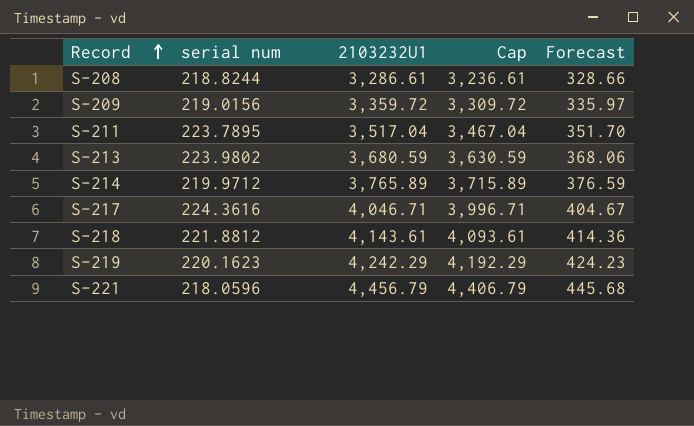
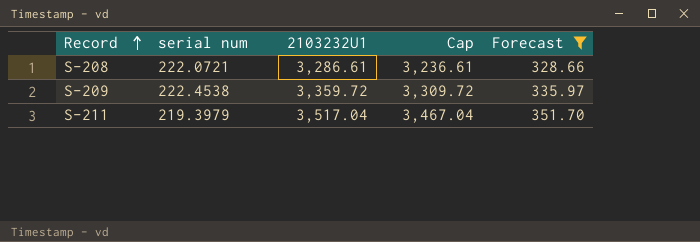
filter: none -> Forecast <= 351.70
S-208 | serial num: 218.8244 -> 222.0721
S-209 | serial num: 219.0156 -> 222.4538
S-211 | serial num: 223.7895 -> 219.3979

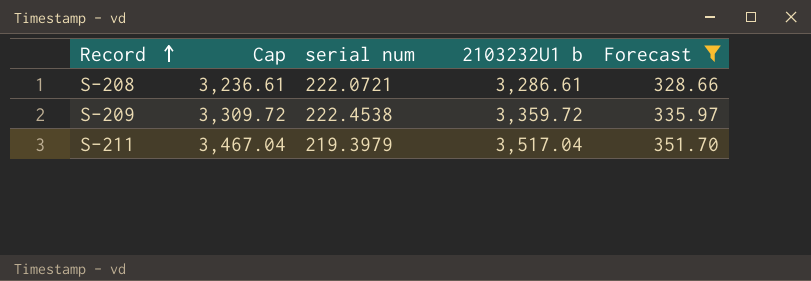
column Cap | position: 4 -> 2
column name: 2103232U1 -> 2103232U1 b

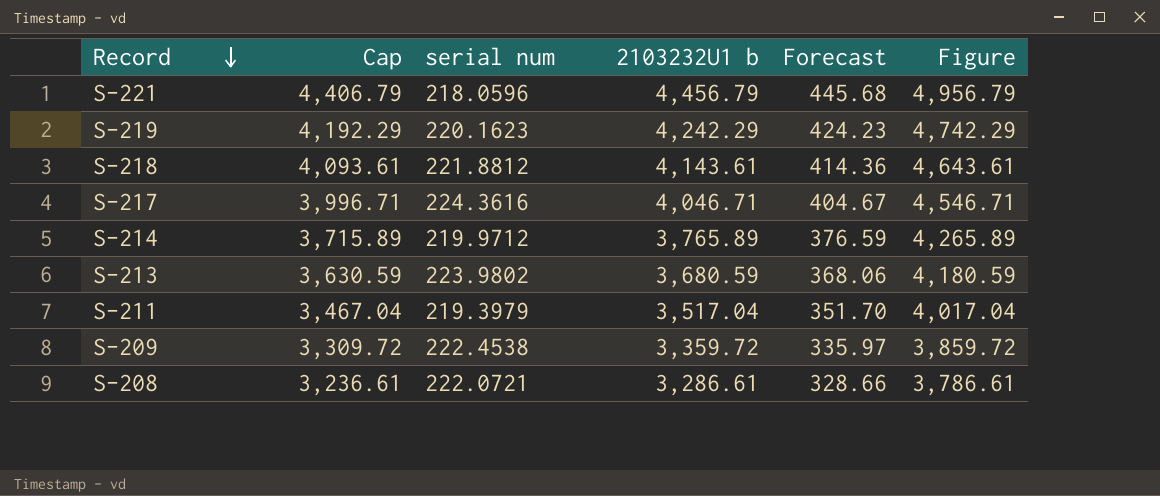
filter: Forecast <= 351.70 -> none
row order: Record ascending -> Record descending
column Figure | formula: none -> [2103232U1 b] + 500

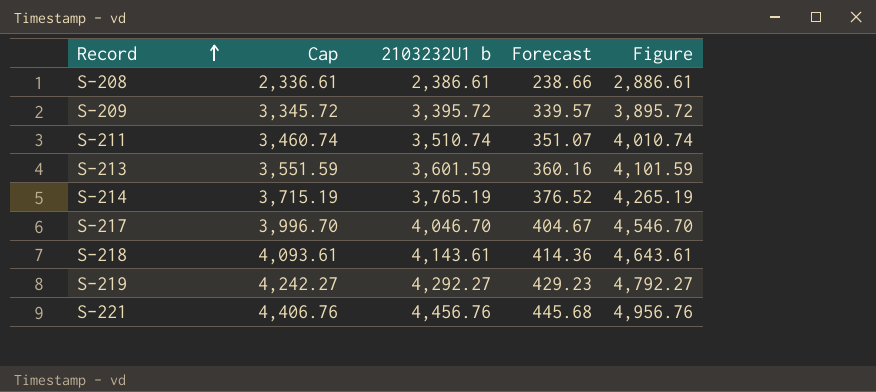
row order: Record descending -> Record ascending
column serial num | position: 3 -> none
S-208 | Cap: 3,236.61 -> 2,336.61
S-208 | 2103232U1 b: 3,286.61 -> 2,386.61
S-208 | Forecast: 328.66 -> 238.66
S-208 | Figure: 3,786.61 -> 2,886.61
S-209 | Cap: 3,309.72 -> 3,345.72
S-209 | 2103232U1 b: 3,359.72 -> 3,395.72
S-209 | Forecast: 335.97 -> 339.57
S-209 | Figure: 3,859.72 -> 3,895.72
S-211 | Cap: 3,467.04 -> 3,460.74
S-211 | 2103232U1 b: 3,517.04 -> 3,510.74
S-211 | Forecast: 351.70 -> 351.07
S-211 | Figure: 4,017.04 -> 4,010.74
S-213 | Cap: 3,630.59 -> 3,551.59
S-213 | 2103232U1 b: 3,680.59 -> 3,601.59
S-213 | Forecast: 368.06 -> 360.16
S-213 | Figure: 4,180.59 -> 4,101.59
S-214 | Cap: 3,715.89 -> 3,715.19
S-214 | 2103232U1 b: 3,765.89 -> 3,765.19
S-214 | Forecast: 376.59 -> 376.52
S-214 | Figure: 4,265.89 -> 4,265.19
S-217 | Cap: 3,996.71 -> 3,996.70
S-217 | 2103232U1 b: 4,046.71 -> 4,046.70
S-217 | Figure: 4,546.71 -> 4,546.70
S-219 | Cap: 4,192.29 -> 4,242.27
S-219 | 2103232U1 b: 4,242.29 -> 4,292.27
S-219 | Forecast: 424.23 -> 429.23
S-219 | Figure: 4,742.29 -> 4,792.27
S-221 | Cap: 4,406.79 -> 4,406.76
S-221 | 2103232U1 b: 4,456.79 -> 4,456.76
S-221 | Figure: 4,956.79 -> 4,956.76

